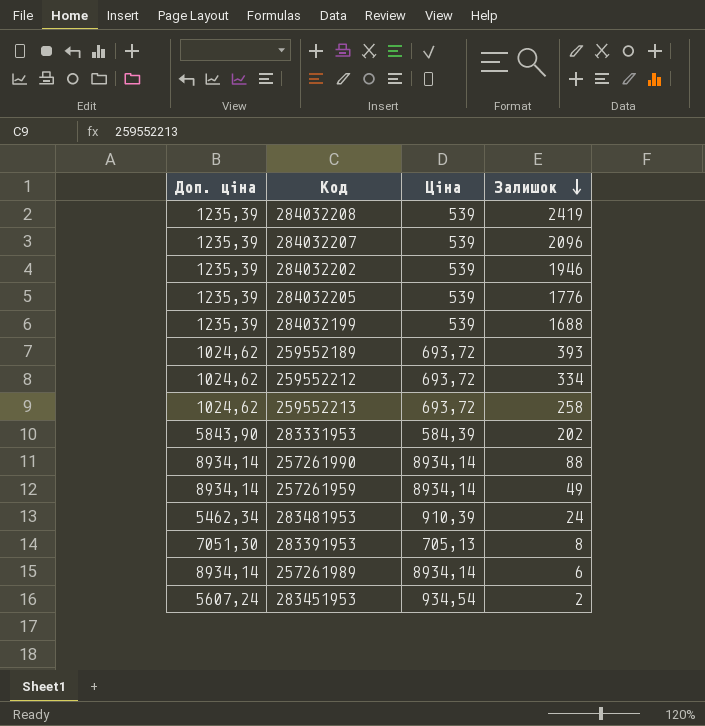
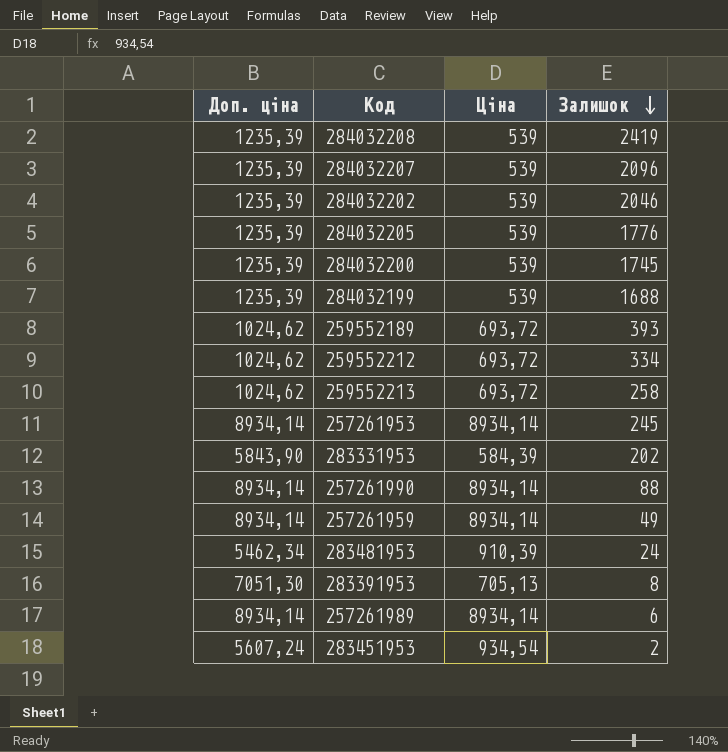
284032202 | Залишок: 1946 -> 2046
row 284032200: none -> 1235,39 | 539 | 1745
row 257261953: none -> 8934,14 | 8934,14 | 245

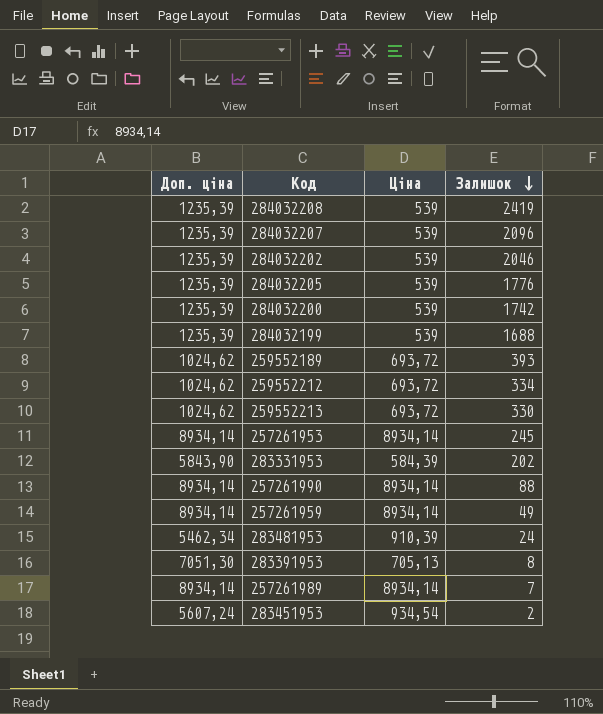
284032200 | Залишок: 1745 -> 1742
259552213 | Залишок: 258 -> 330
257261989 | Залишок: 6 -> 7

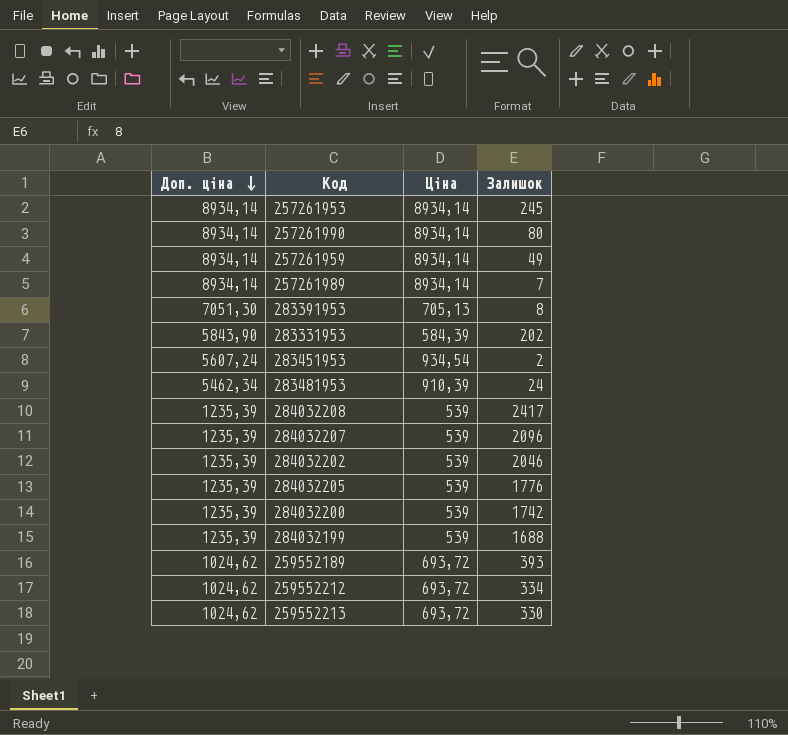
row order: Залишок descending -> Доп. ціна descending
257261990 | Залишок: 88 -> 80
284032208 | Залишок: 2419 -> 2417

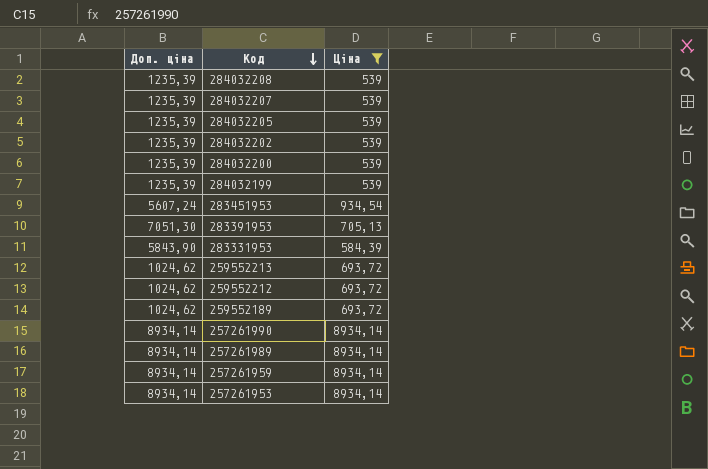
filter: none -> Ціна != 910,39
row order: Доп. ціна descending -> Код descending
column Залишок | position: 4 -> none

